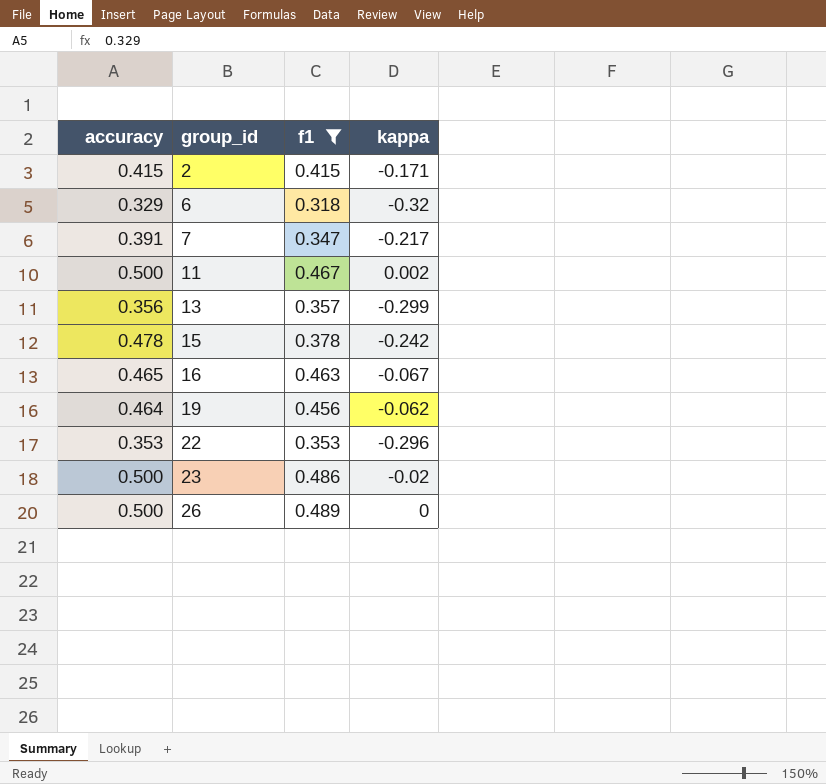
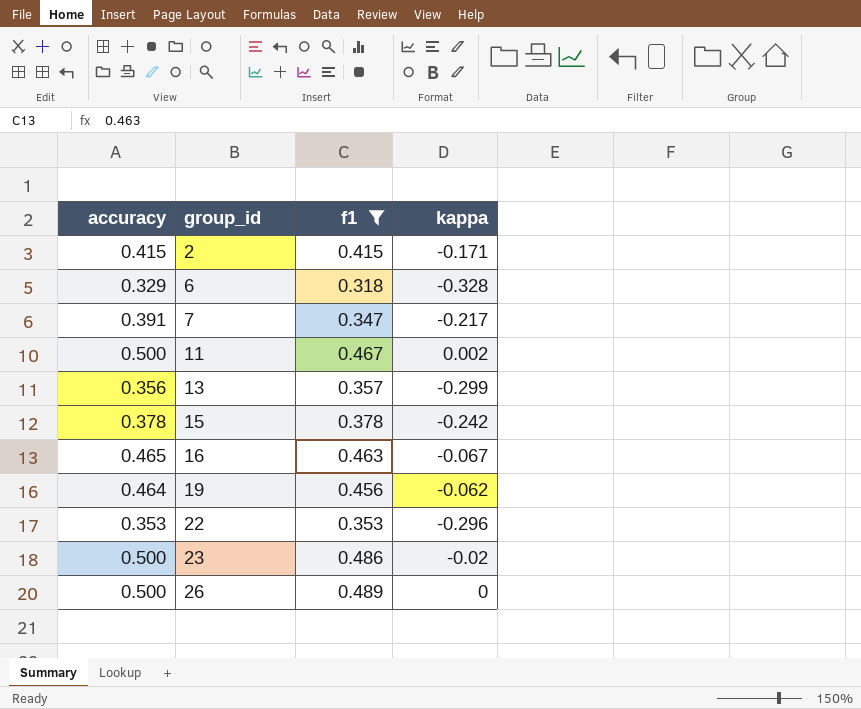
6 | kappa: -0.32 -> -0.328
15 | accuracy: 0.478 -> 0.378

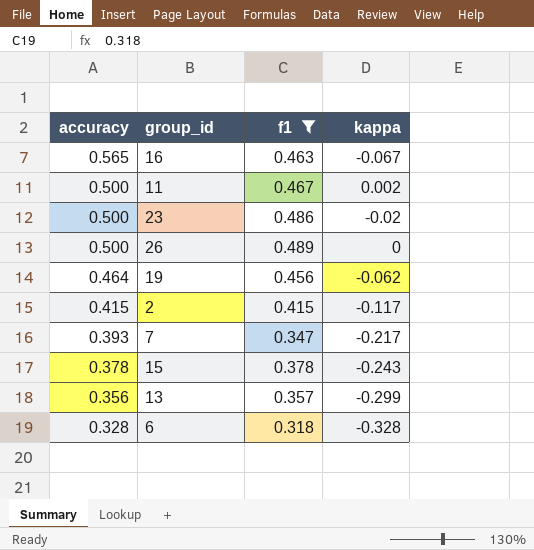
row order: group_id ascending -> accuracy descending
row 22: 0.353 | 0.353 | -0.296 -> none
16 | accuracy: 0.465 -> 0.565
2 | kappa: -0.171 -> -0.117
7 | accuracy: 0.391 -> 0.393
15 | kappa: -0.242 -> -0.243
6 | accuracy: 0.329 -> 0.328

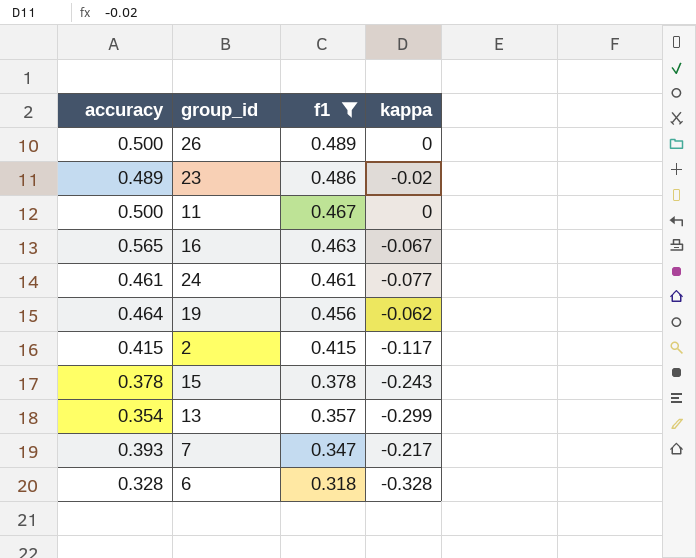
row order: accuracy descending -> f1 descending
23 | accuracy: 0.500 -> 0.489
11 | kappa: 0.002 -> 0
row 24: none -> 0.461 | 0.461 | -0.077
13 | accuracy: 0.356 -> 0.354

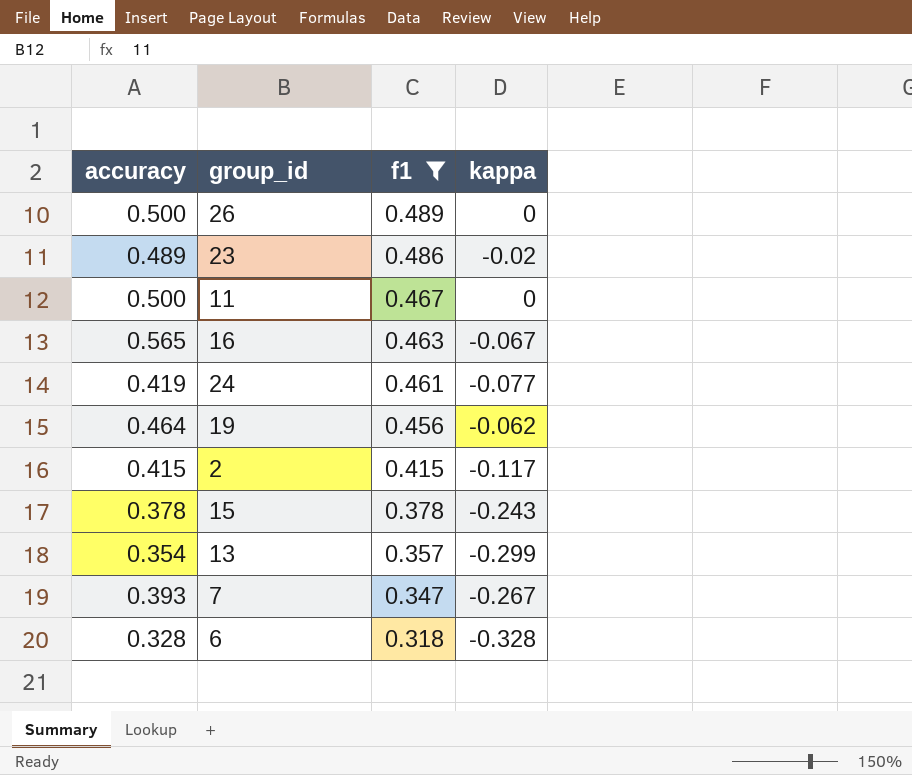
24 | accuracy: 0.461 -> 0.419
7 | kappa: -0.217 -> -0.267

